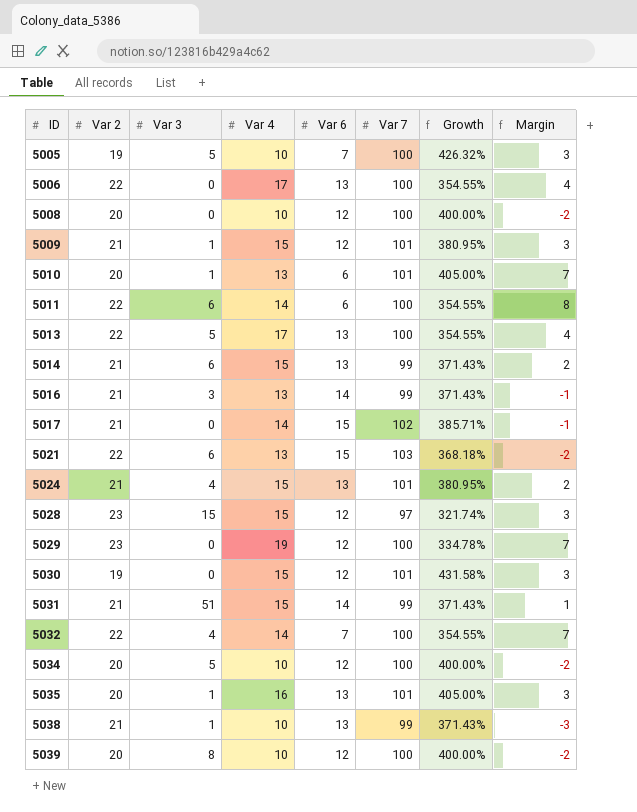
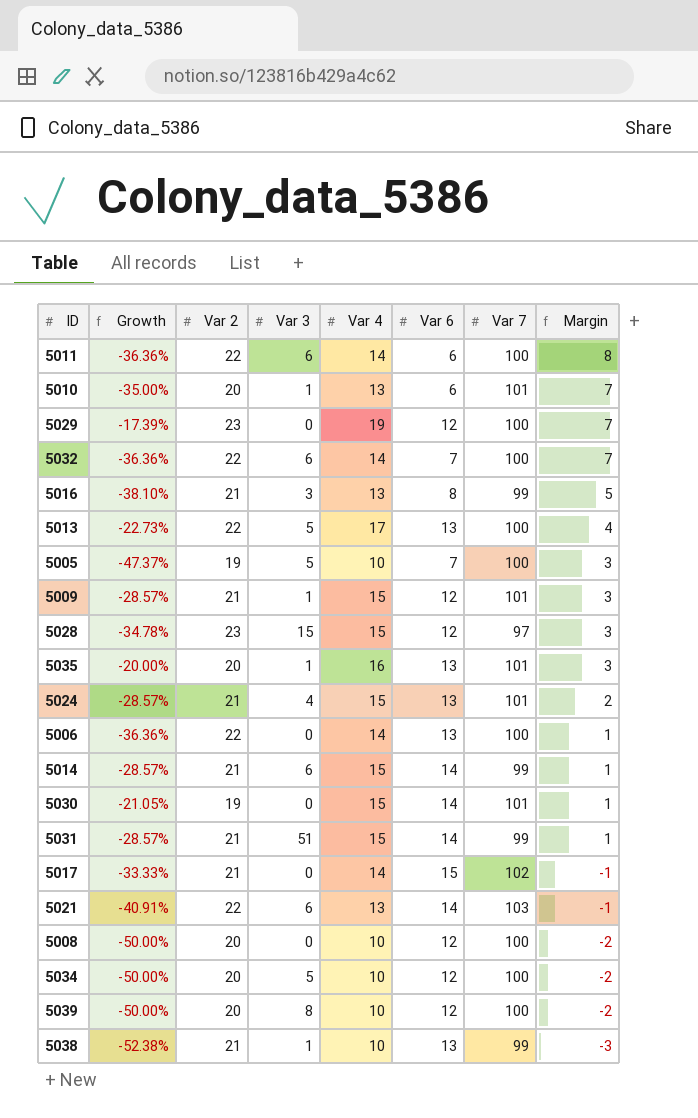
row order: ID ascending -> Margin descending
column Growth | formula: ([Var 7] - [Var 2]) / [Var 2] -> ([Var 4] - [Var 2]) / [Var 2]
column Growth | position: 7 -> 2
5032 | Var 3: 4 -> 6
5016 | Var 6: 14 -> 8
5016 | Margin: -1 -> 5
5006 | Var 4: 17 -> 14
5006 | Margin: 4 -> 1
5014 | Var 6: 13 -> 14
5014 | Margin: 2 -> 1
5030 | Var 6: 12 -> 14
5030 | Margin: 3 -> 1
5021 | Var 6: 15 -> 14
5021 | Margin: -2 -> -1

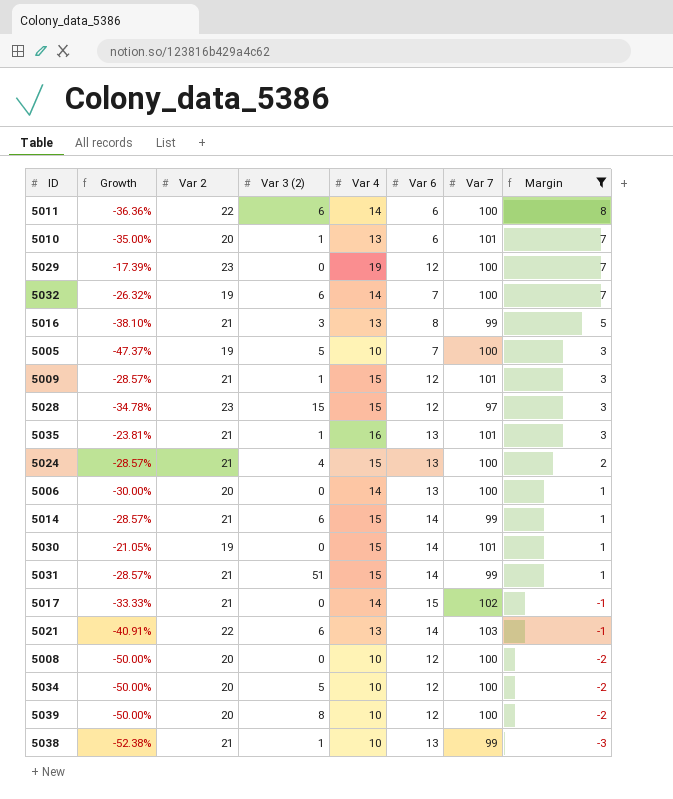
filter: none -> Margin != 4
column name: Var 3 -> Var 3 (2)
5032 | Growth: -36.36% -> -26.32%
5032 | Var 2: 22 -> 19
5035 | Growth: -20.00% -> -23.81%
5035 | Var 2: 20 -> 21
5024 | Var 7: 101 -> 100
5006 | Growth: -36.36% -> -30.00%
5006 | Var 2: 22 -> 20

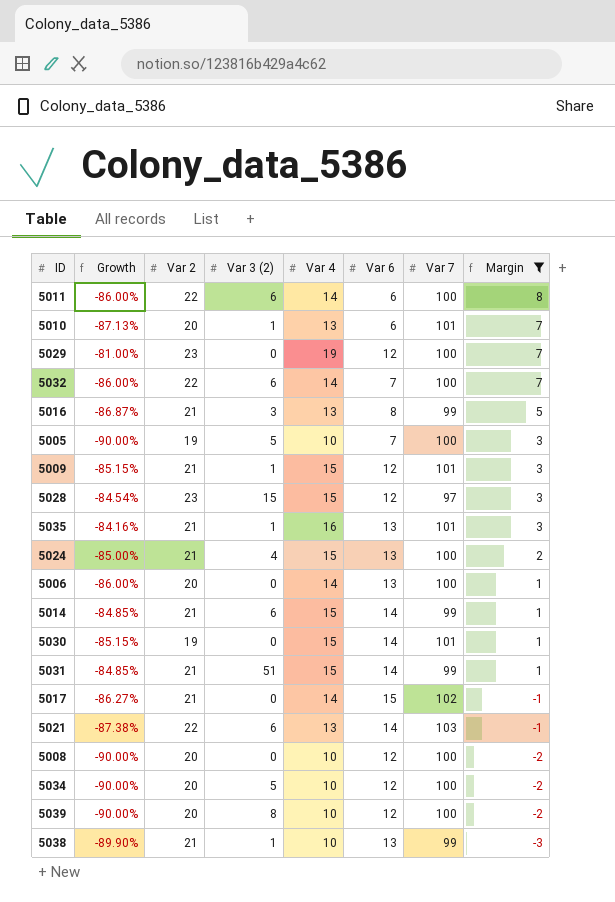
column Growth | formula: ([Var 4] - [Var 2]) / [Var 2] -> ([Var 4] - [Var 7]) / [Var 7]
5032 | Var 2: 19 -> 22

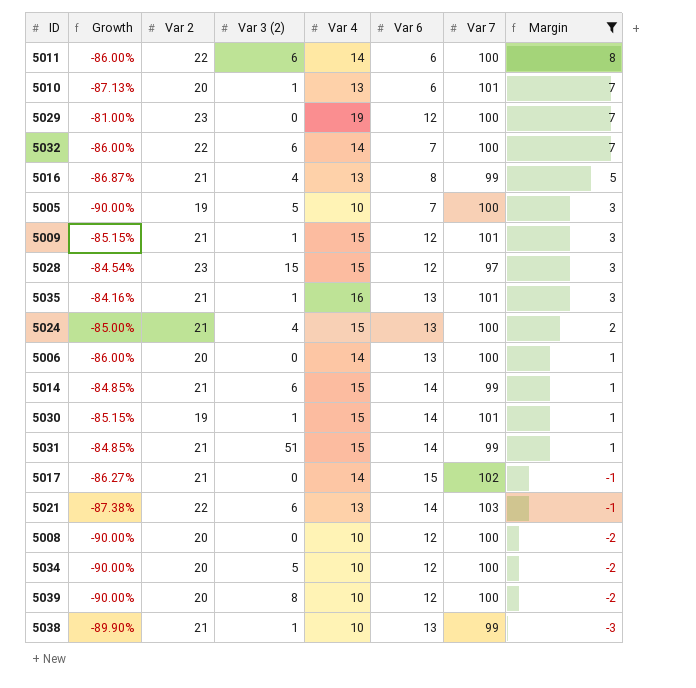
5016 | Var 3 (2): 3 -> 4
5030 | Var 3 (2): 0 -> 1

